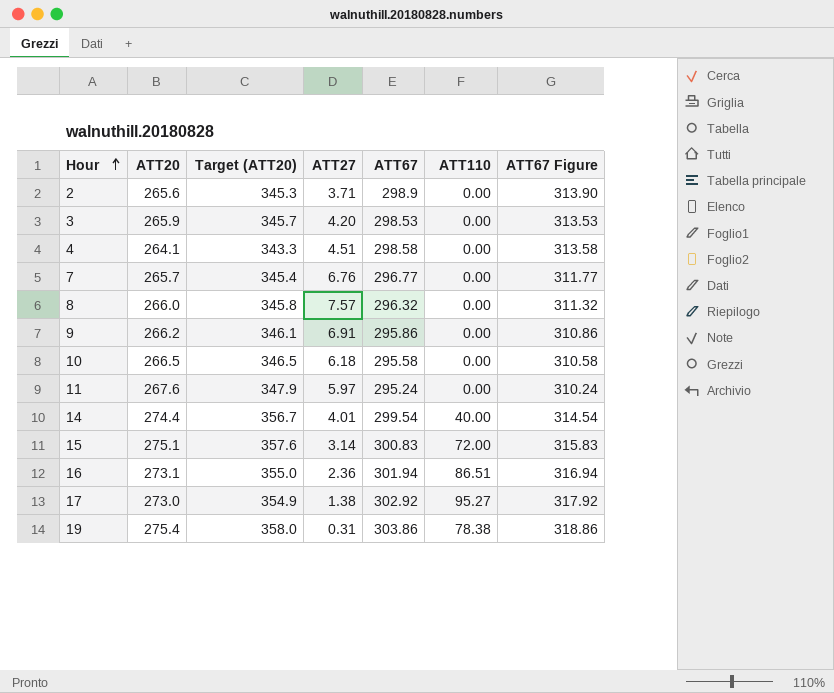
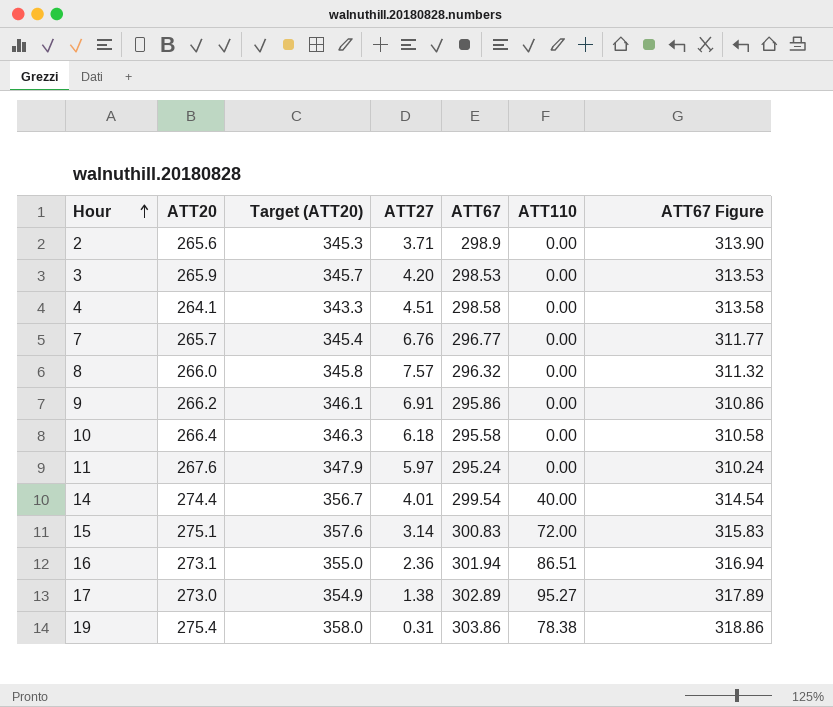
10 | ATT20: 266.5 -> 266.4
10 | Target (ATT20): 346.5 -> 346.3
17 | ATT67: 302.92 -> 302.89
17 | ATT67 Figure: 317.92 -> 317.89

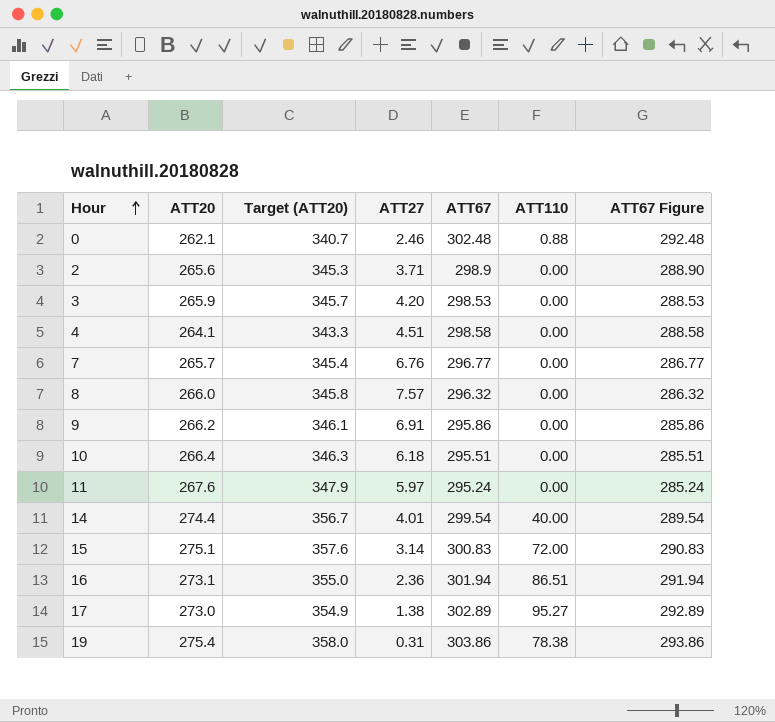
column ATT67 Figure | formula: [ATT67] + 15 -> [ATT67] - 10
row 0: none -> 262.1 | 340.7 | 2.46 | 302.48 | 0.88 | 292.48
10 | ATT67: 295.58 -> 295.51

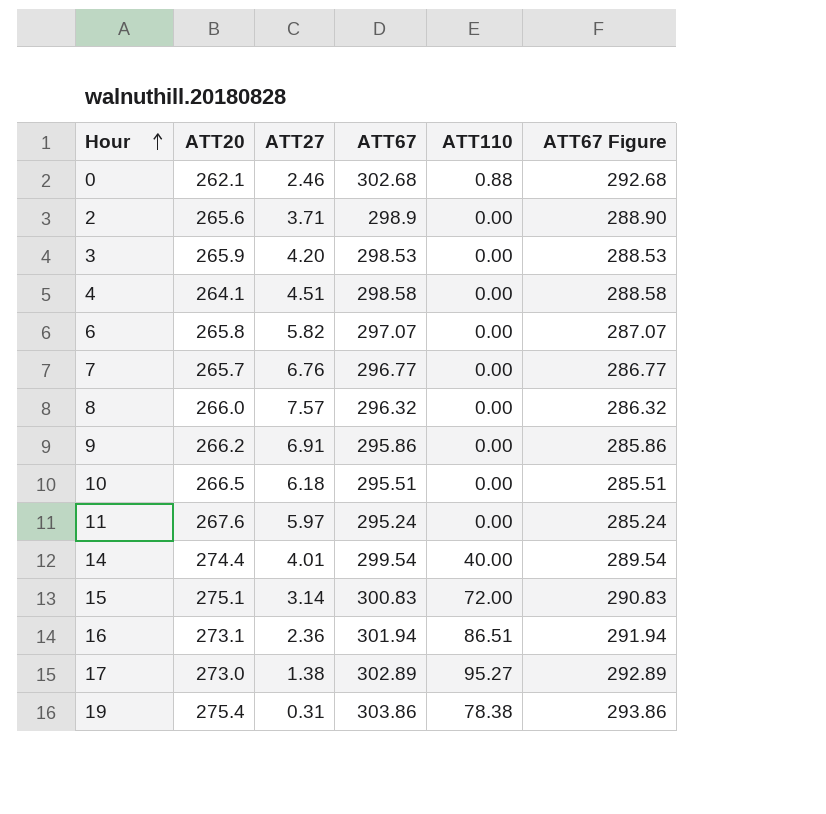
column Target (ATT20) | formula: [ATT20] * 1.3 -> none
0 | ATT67: 302.48 -> 302.68
0 | ATT67 Figure: 292.48 -> 292.68
row 6: none -> 265.8 | 5.82 | 297.07 | 0.00 | 287.07
10 | ATT20: 266.4 -> 266.5

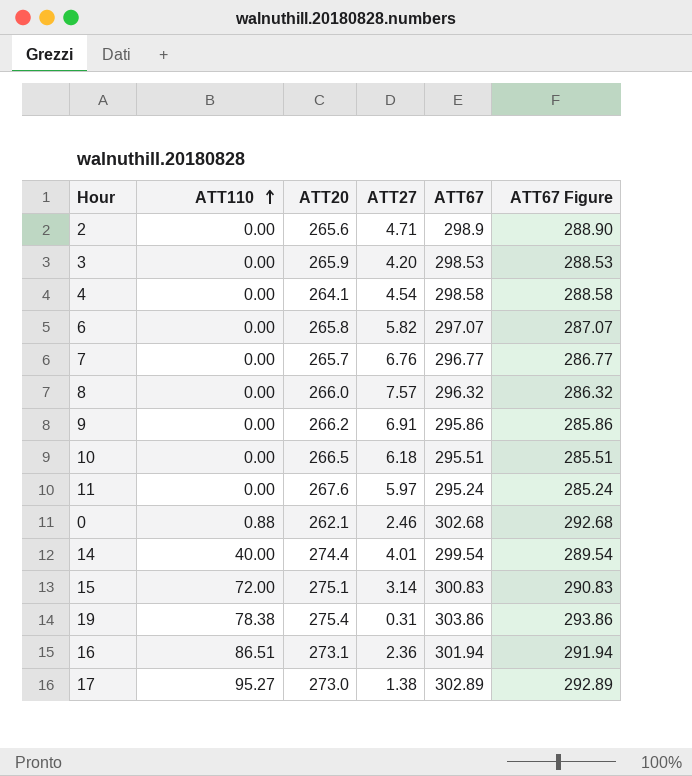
row order: Hour ascending -> ATT110 ascending
column ATT110 | position: 5 -> 2
2 | ATT27: 3.71 -> 4.71
4 | ATT27: 4.51 -> 4.54

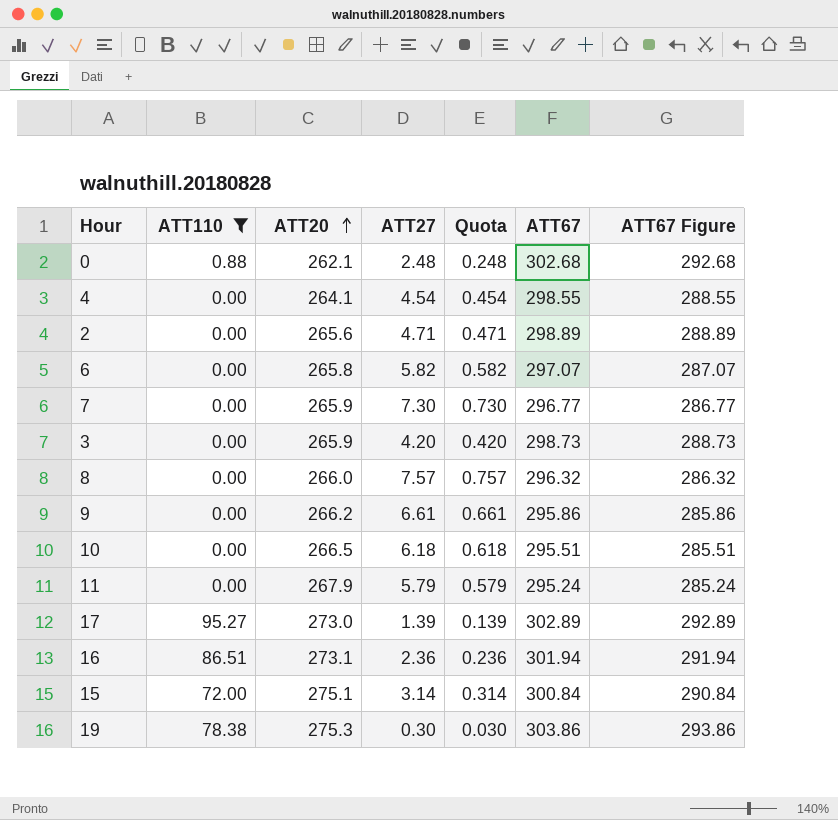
filter: none -> ATT110 != 40.00
row order: ATT110 ascending -> ATT20 ascending
column Quota | formula: none -> [ATT27] * 0.1
0 | ATT27: 2.46 -> 2.48
4 | ATT67: 298.58 -> 298.55
4 | ATT67 Figure: 288.58 -> 288.55
2 | ATT67: 298.9 -> 298.89
2 | ATT67 Figure: 288.90 -> 288.89
7 | ATT20: 265.7 -> 265.9
7 | ATT27: 6.76 -> 7.30
3 | ATT67: 298.53 -> 298.73
3 | ATT67 Figure: 288.53 -> 288.73
9 | ATT27: 6.91 -> 6.61
11 | ATT20: 267.6 -> 267.9
11 | ATT27: 5.97 -> 5.79
17 | ATT27: 1.38 -> 1.39
15 | ATT67: 300.83 -> 300.84
15 | ATT67 Figure: 290.83 -> 290.84
19 | ATT20: 275.4 -> 275.3
19 | ATT27: 0.31 -> 0.30

